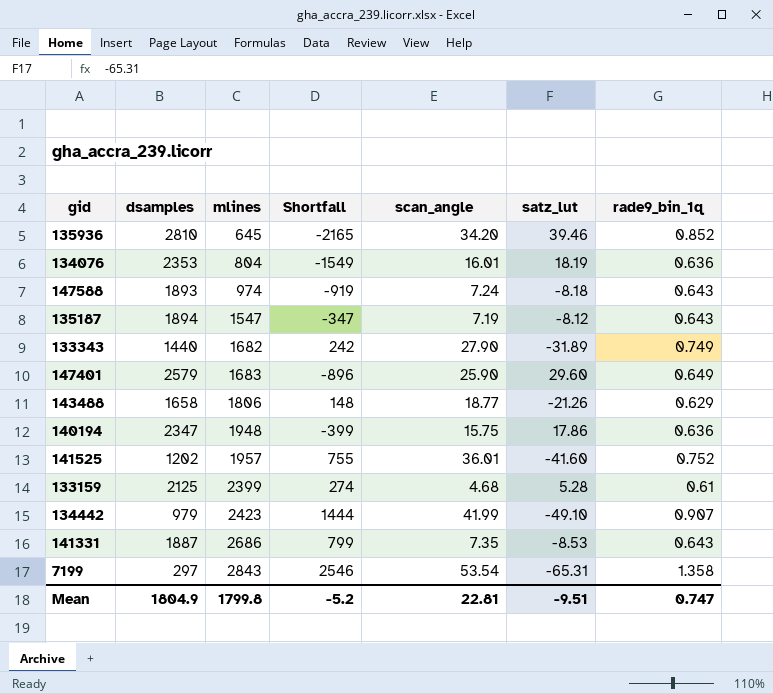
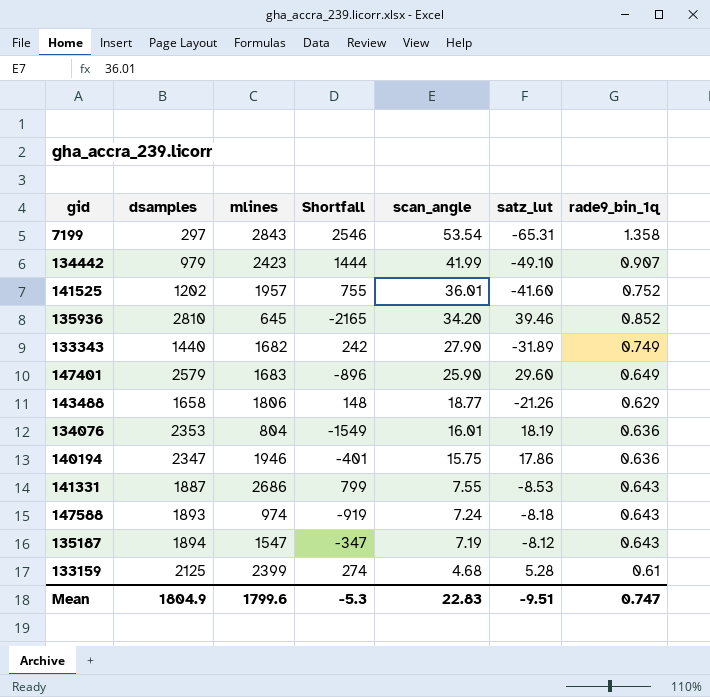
row order: mlines ascending -> scan_angle descending
140194 | mlines: 1948 -> 1946
140194 | Shortfall: -399 -> -401
141331 | scan_angle: 7.35 -> 7.55
Mean | mlines: 1799.8 -> 1799.6
Mean | Shortfall: -5.2 -> -5.3
Mean | scan_angle: 22.81 -> 22.83

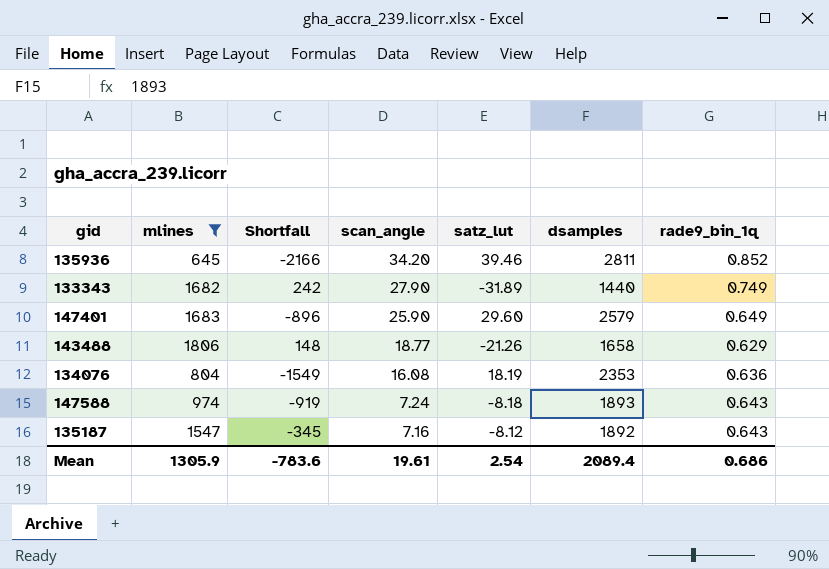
filter: none -> mlines <= 1806
column dsamples | position: 2 -> 6
135936 | Shortfall: -2165 -> -2166
135936 | dsamples: 2810 -> 2811
134076 | scan_angle: 16.01 -> 16.08
135187 | Shortfall: -347 -> -345
135187 | scan_angle: 7.19 -> 7.16
135187 | dsamples: 1894 -> 1892
Mean | mlines: 1799.6 -> 1305.9
Mean | Shortfall: -5.3 -> -783.6
Mean | scan_angle: 22.83 -> 19.61
Mean | satz_lut: -9.51 -> 2.54
Mean | dsamples: 1804.9 -> 2089.4
Mean | rade9_bin_1q: 0.747 -> 0.686

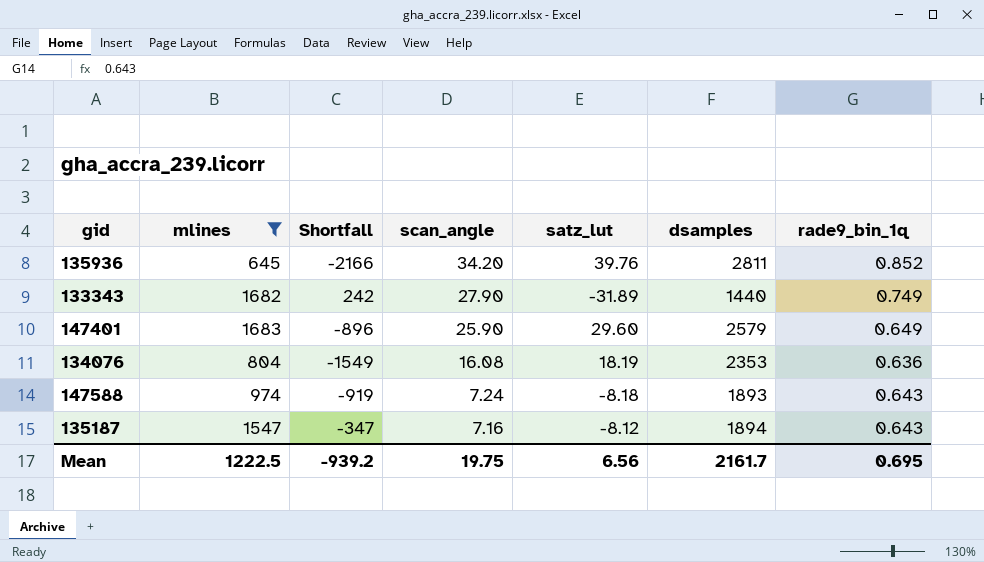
row 143488: 1806 | 148 | 18.77 | -21.26 | 1658 | 0.629 -> none
135936 | satz_lut: 39.46 -> 39.76
135187 | Shortfall: -345 -> -347
135187 | dsamples: 1892 -> 1894
Mean | mlines: 1305.9 -> 1222.5
Mean | Shortfall: -783.6 -> -939.2
Mean | scan_angle: 19.61 -> 19.75
Mean | satz_lut: 2.54 -> 6.56
Mean | dsamples: 2089.4 -> 2161.7
Mean | rade9_bin_1q: 0.686 -> 0.695

